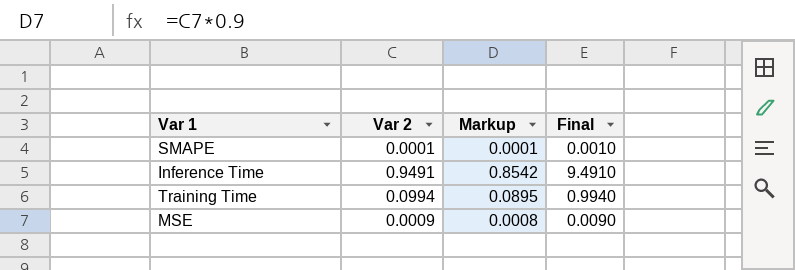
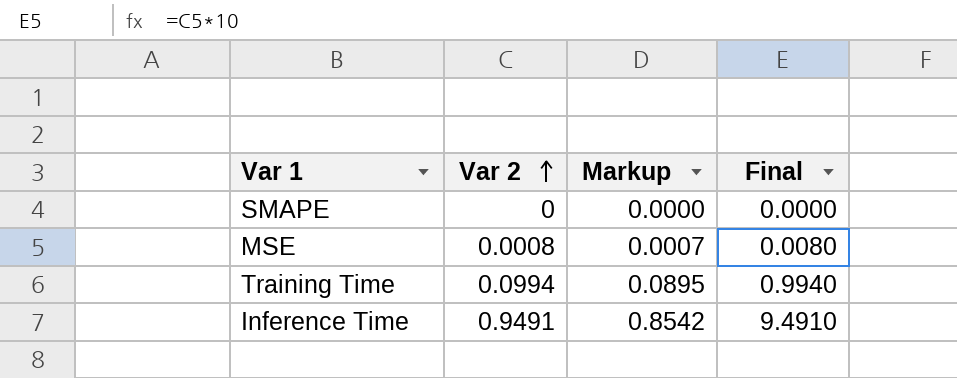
row order: none -> Var 2 ascending
SMAPE | Var 2: 0.0001 -> 0
SMAPE | Markup: 0.0001 -> 0.0000
SMAPE | Final: 0.0010 -> 0.0000
MSE | Var 2: 0.0009 -> 0.0008
MSE | Markup: 0.0008 -> 0.0007
MSE | Final: 0.0090 -> 0.0080

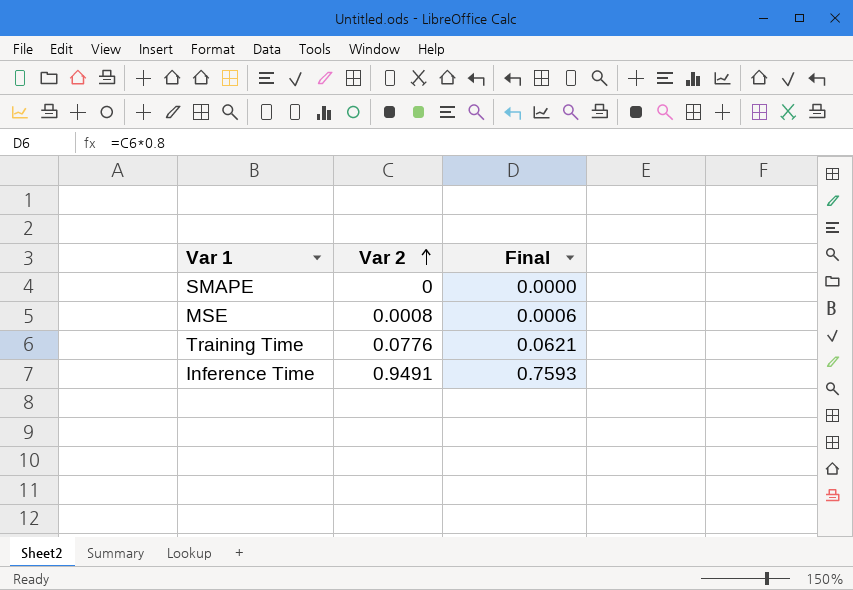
column Markup | formula: [Var 2] * 0.9 -> none
column Final | formula: [Var 2] * 10 -> [Var 2] * 0.8
Training Time | Var 2: 0.0994 -> 0.0776

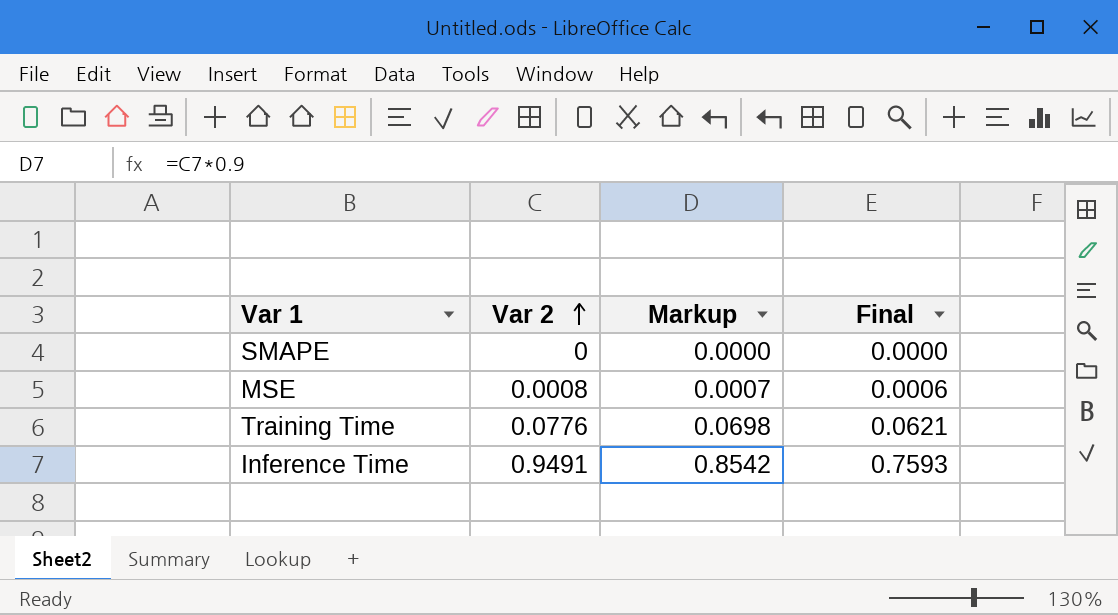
column Markup | formula: none -> [Var 2] * 0.9

